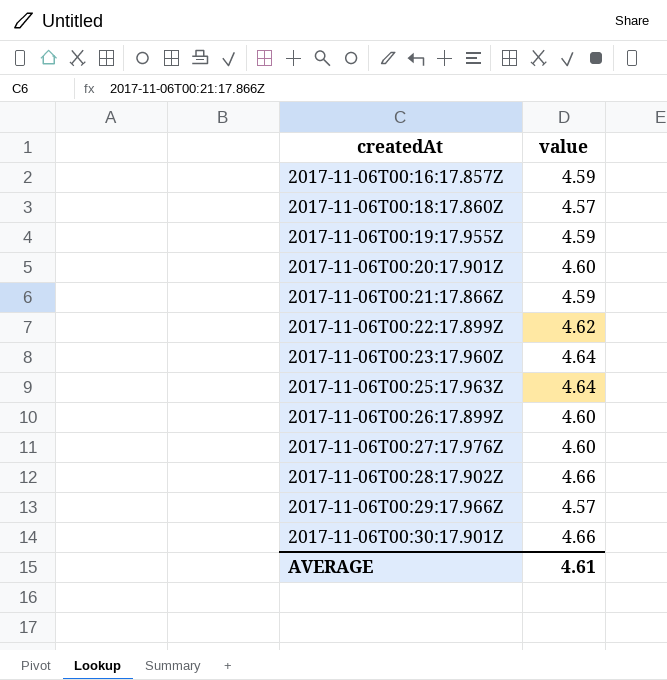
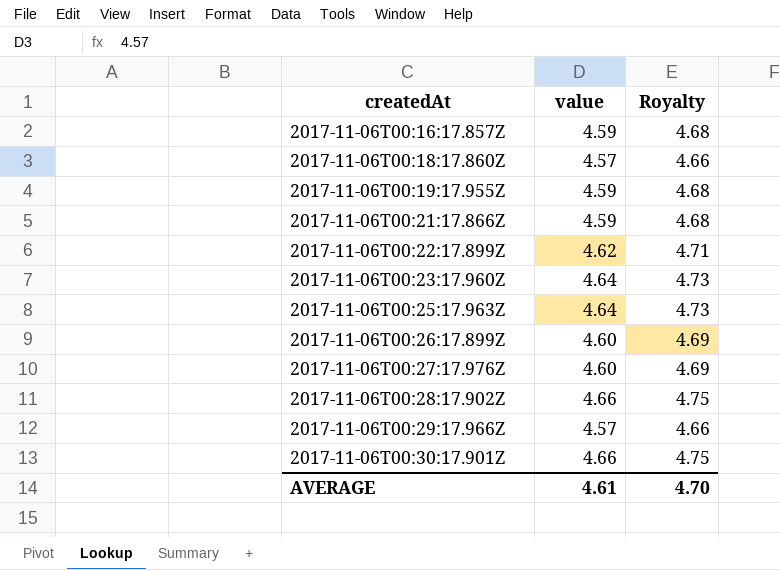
column Royalty | formula: none -> [value] * 1.02
row 2017-11-06T00:20:17.901Z: 4.60 -> none

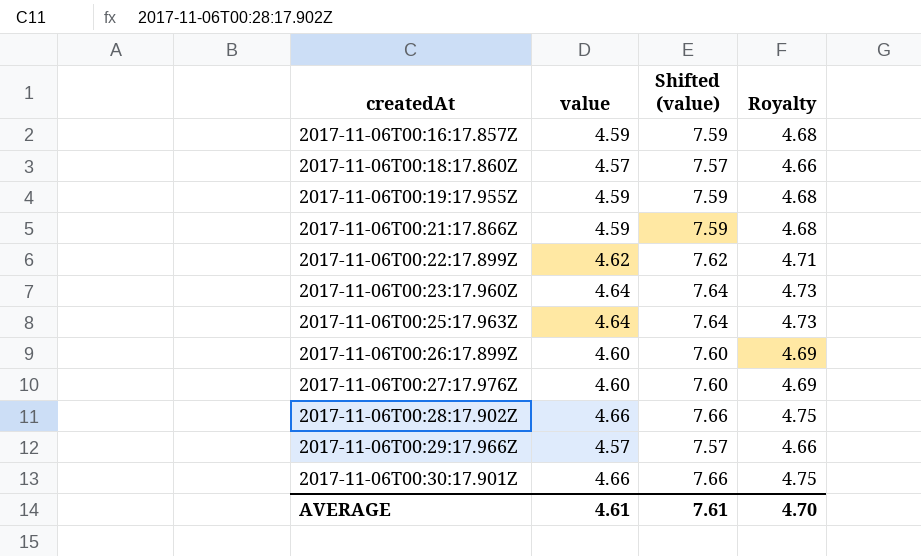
column Shifted (value) | formula: none -> [value] + 3

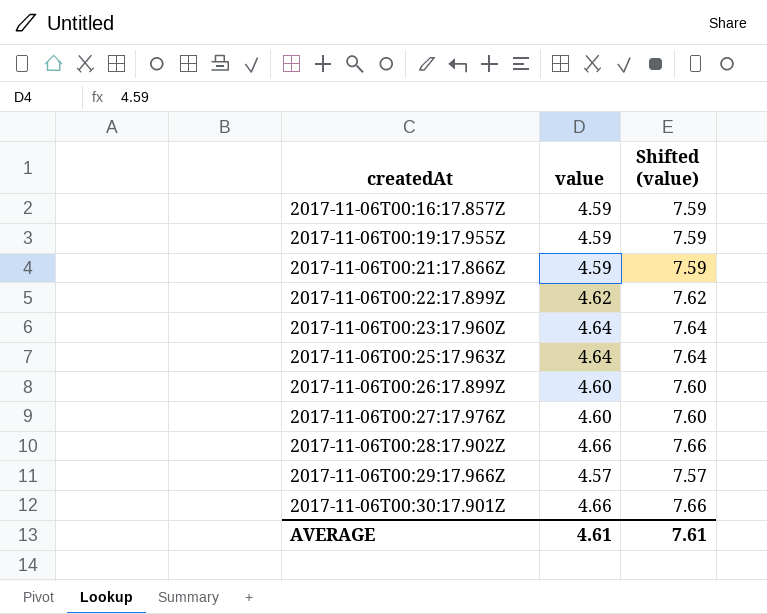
column Royalty | formula: [value] * 1.02 -> none
row 2017-11-06T00:18:17.860Z: 4.57 | 7.57 | 4.66 -> none

